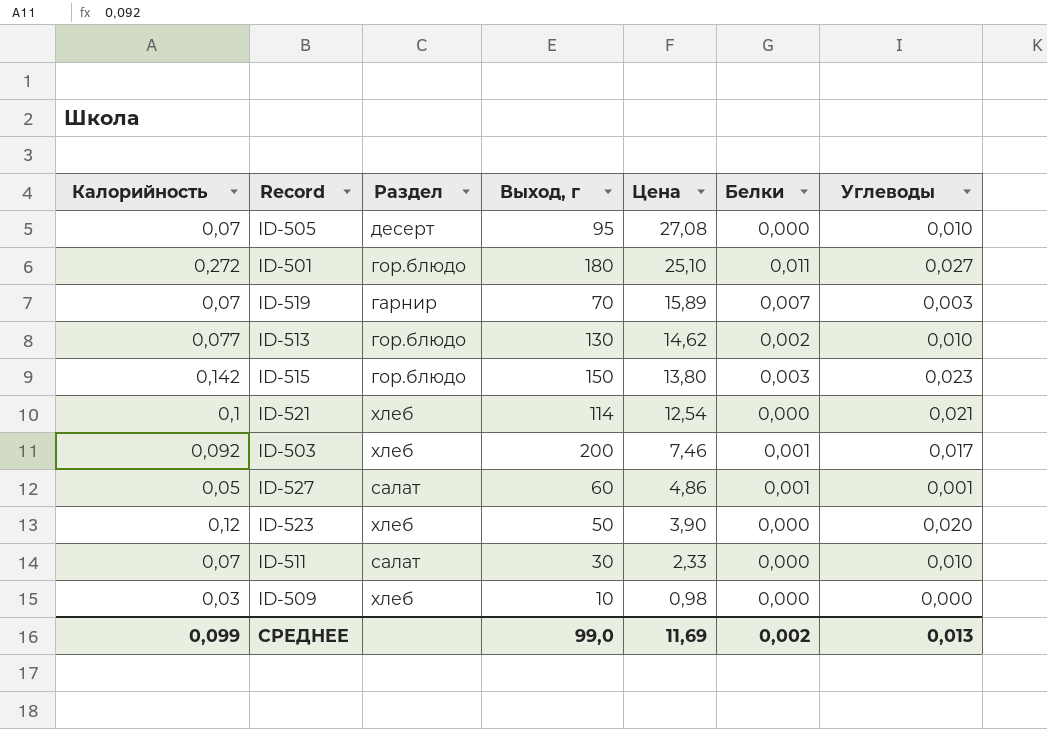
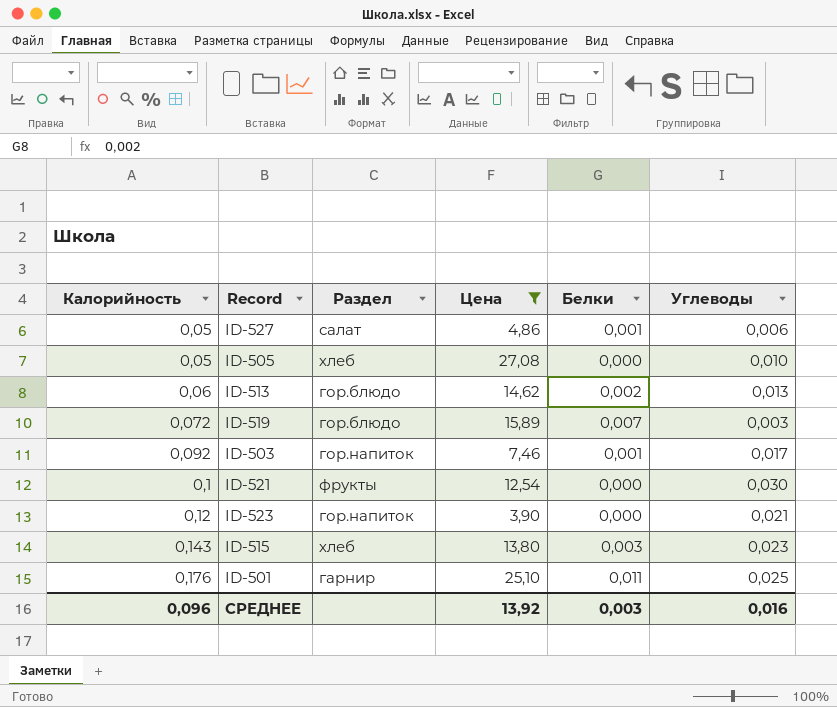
filter: none -> Цена >= 3,90
row order: Цена descending -> Калорийность ascending
column Выход, г | position: 4 -> none
ID-527 | Углеводы: 0,001 -> 0,006
ID-505 | Калорийность: 0,07 -> 0,05
ID-505 | Раздел: десерт -> хлеб
ID-513 | Калорийность: 0,077 -> 0,06
ID-513 | Углеводы: 0,010 -> 0,013
ID-519 | Калорийность: 0,07 -> 0,072
ID-519 | Раздел: гарнир -> гор.блюдо
ID-503 | Раздел: хлеб -> гор.напиток
ID-521 | Раздел: хлеб -> фрукты
ID-521 | Углеводы: 0,021 -> 0,030
ID-523 | Раздел: хлеб -> гор.напиток
ID-523 | Углеводы: 0,020 -> 0,021
ID-515 | Калорийность: 0,142 -> 0,143
ID-515 | Раздел: гор.блюдо -> хлеб
ID-501 | Калорийность: 0,272 -> 0,176
ID-501 | Раздел: гор.блюдо -> гарнир
ID-501 | Углеводы: 0,027 -> 0,025
СРЕДНЕЕ | Калорийность: 0,099 -> 0,096
СРЕДНЕЕ | Цена: 11,69 -> 13,92
СРЕДНЕЕ | Белки: 0,002 -> 0,003
СРЕДНЕЕ | Углеводы: 0,013 -> 0,016

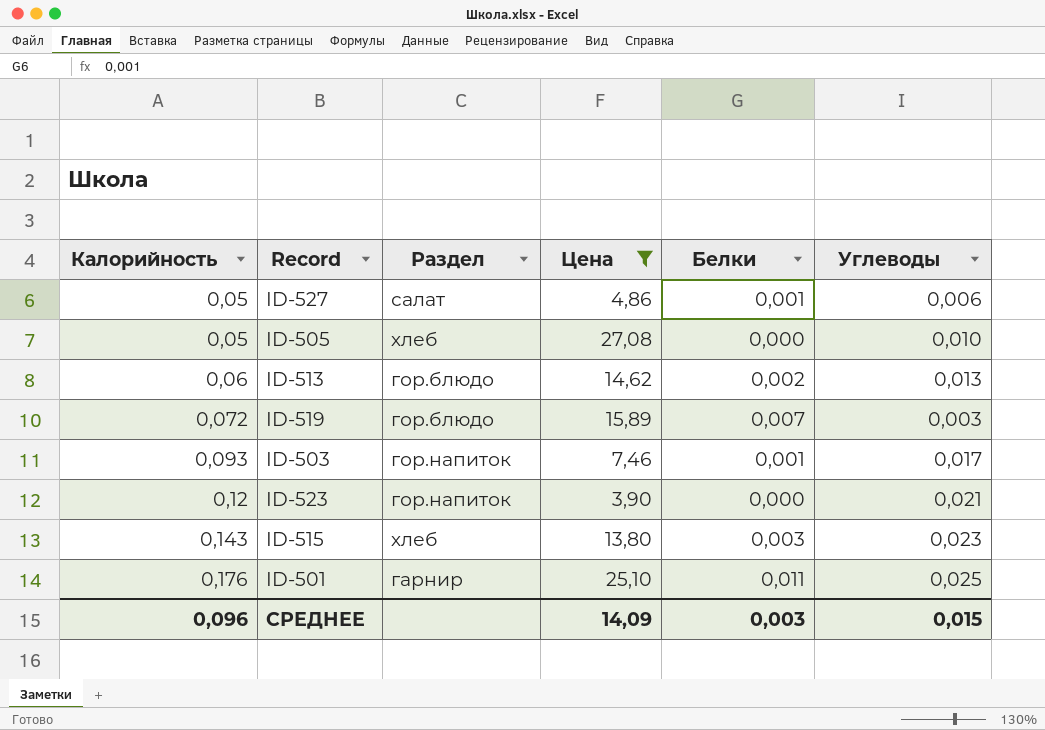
row ID-521: 0,1 | фрукты | 12,54 | 0,000 | 0,030 -> none
ID-503 | Калорийность: 0,092 -> 0,093
СРЕДНЕЕ | Цена: 13,92 -> 14,09
СРЕДНЕЕ | Углеводы: 0,016 -> 0,015

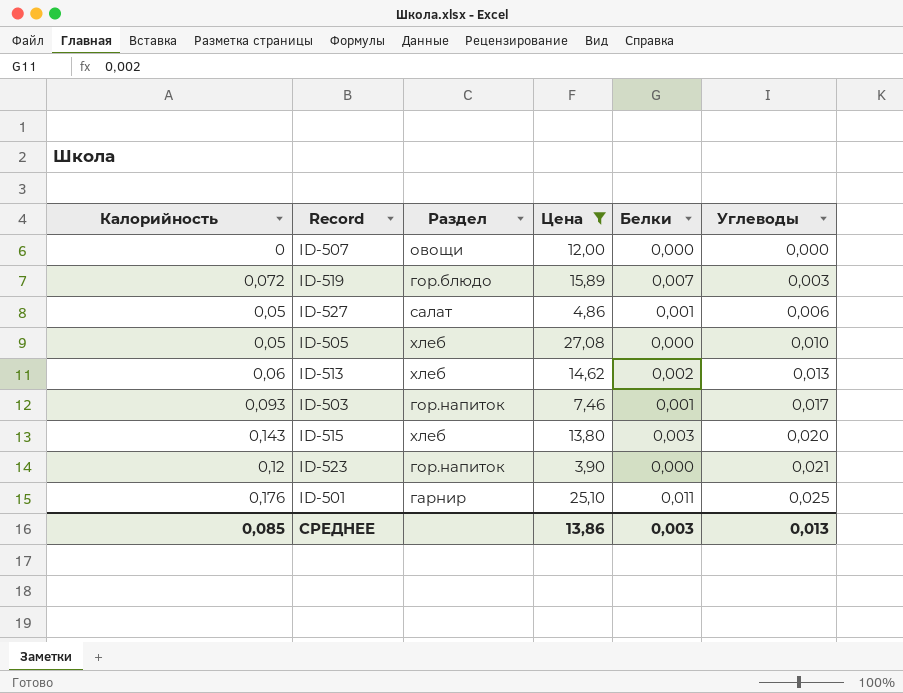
row order: Калорийность ascending -> Углеводы ascending
row ID-507: none -> 0 | овощи | 12,00 | 0,000 | 0,000
ID-513 | Раздел: гор.блюдо -> хлеб
ID-515 | Углеводы: 0,023 -> 0,020
СРЕДНЕЕ | Калорийность: 0,096 -> 0,085
СРЕДНЕЕ | Цена: 14,09 -> 13,86
СРЕДНЕЕ | Углеводы: 0,015 -> 0,013

